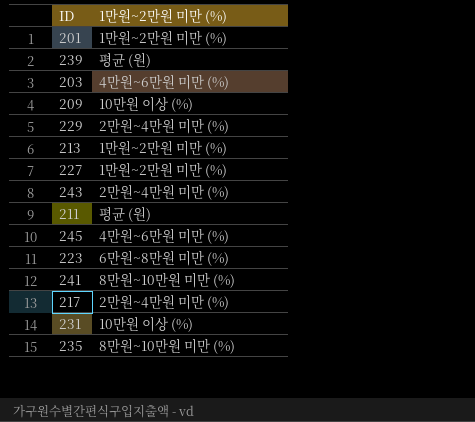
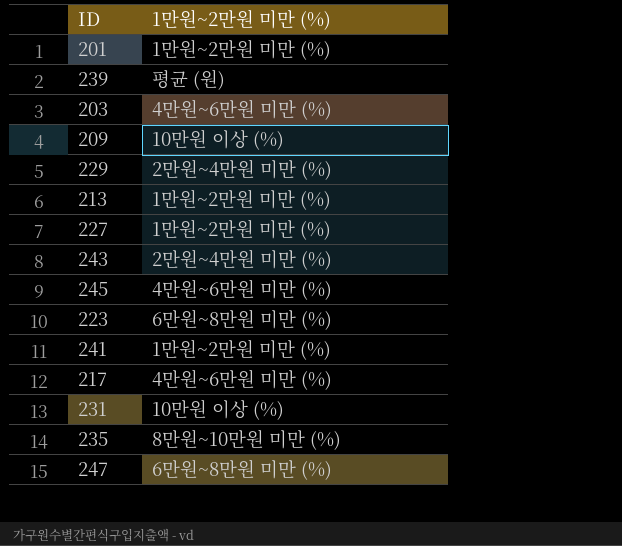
row 211: 평균 (원) -> none
241 | 1만원~2만원 미만 (%): 8만원~10만원 미만 (%) -> 1만원~2만원 미만 (%)
217 | 1만원~2만원 미만 (%): 2만원~4만원 미만 (%) -> 4만원~6만원 미만 (%)
row 247: none -> 6만원~8만원 미만 (%)

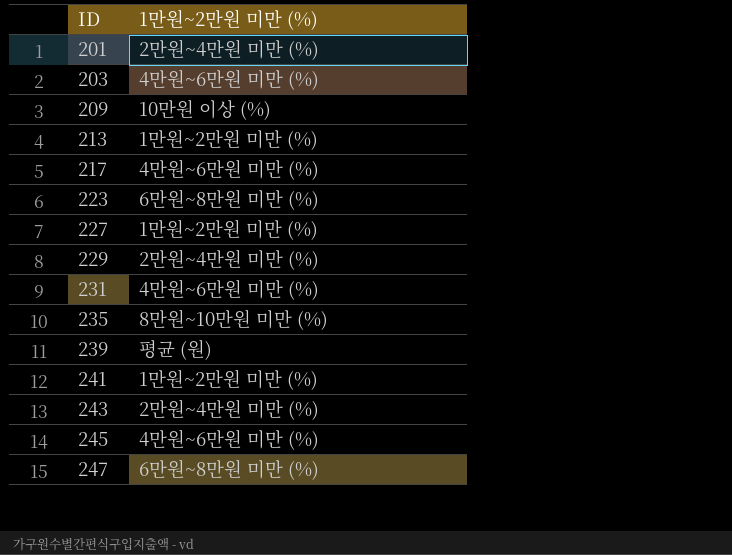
row order: none -> ID ascending
201 | 1만원~2만원 미만 (%): 1만원~2만원 미만 (%) -> 2만원~4만원 미만 (%)
231 | 1만원~2만원 미만 (%): 10만원 이상 (%) -> 4만원~6만원 미만 (%)

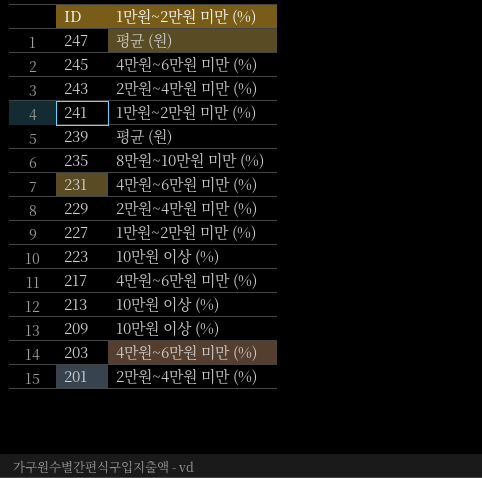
row order: ID ascending -> ID descending
247 | 1만원~2만원 미만 (%): 6만원~8만원 미만 (%) -> 평균 (원)
223 | 1만원~2만원 미만 (%): 6만원~8만원 미만 (%) -> 10만원 이상 (%)
213 | 1만원~2만원 미만 (%): 1만원~2만원 미만 (%) -> 10만원 이상 (%)

